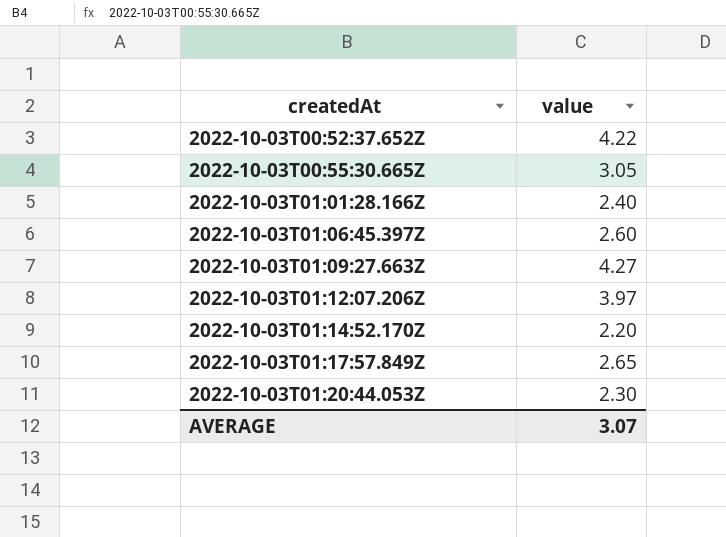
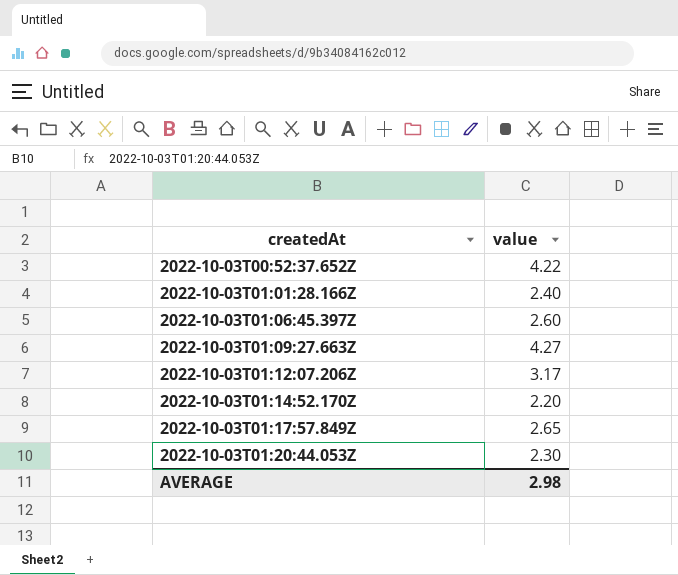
row 2022-10-03T00:55:30.665Z: 3.05 -> none
2022-10-03T01:12:07.206Z | value: 3.97 -> 3.17
AVERAGE | value: 3.07 -> 2.98

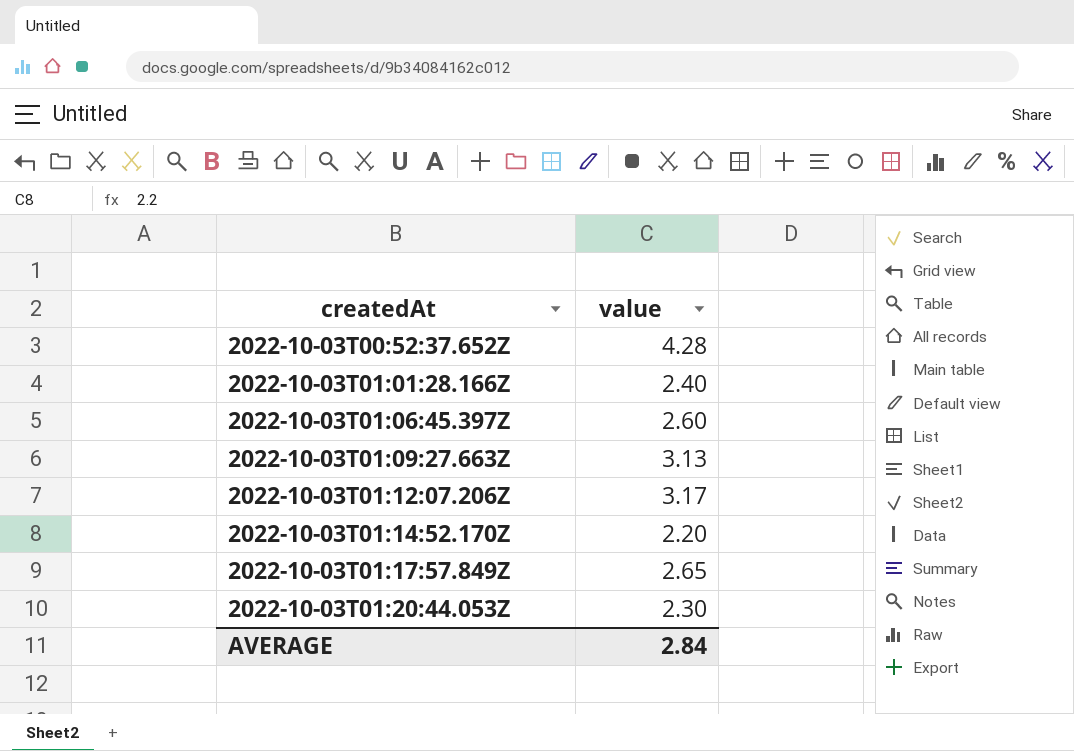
2022-10-03T00:52:37.652Z | value: 4.22 -> 4.28
2022-10-03T01:09:27.663Z | value: 4.27 -> 3.13
AVERAGE | value: 2.98 -> 2.84

